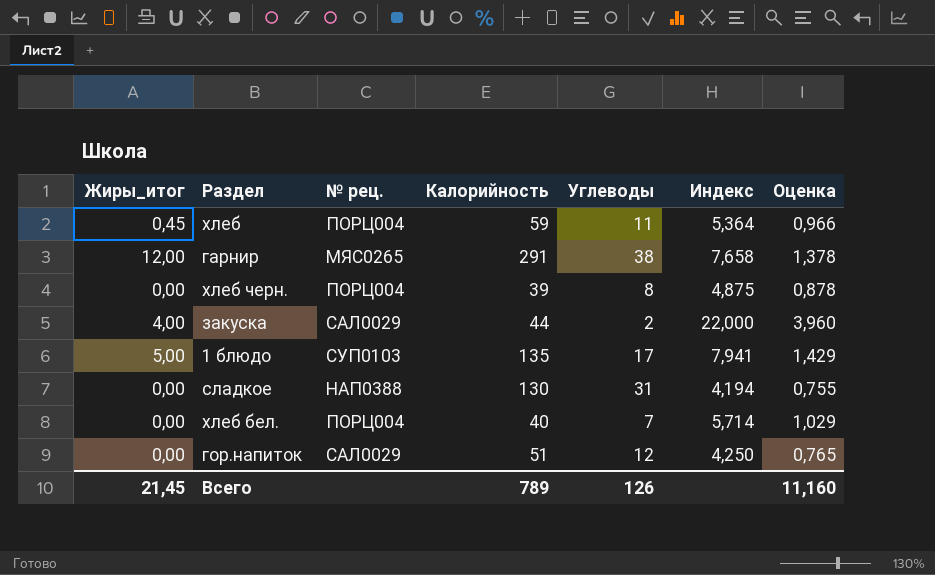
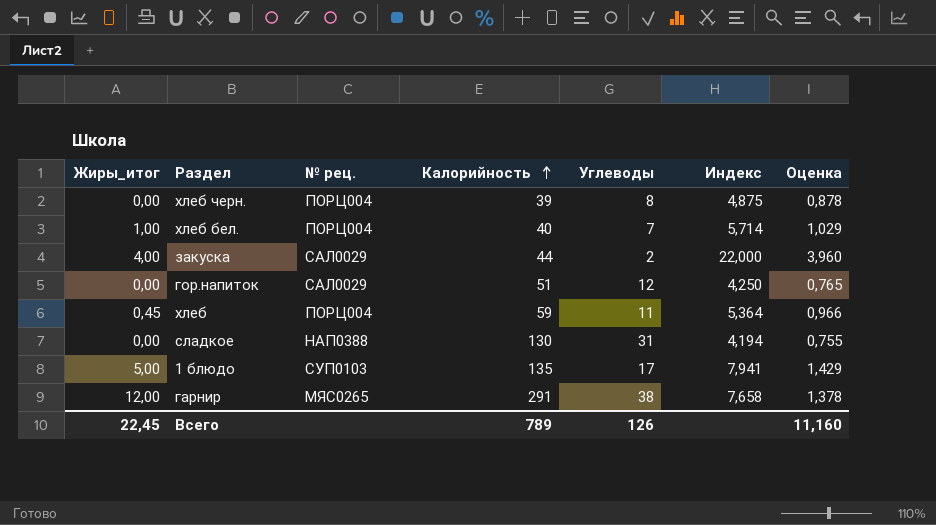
row order: none -> Калорийность ascending
хлеб бел. | Жиры_итог: 0,00 -> 1,00
Всего | Жиры_итог: 21,45 -> 22,45

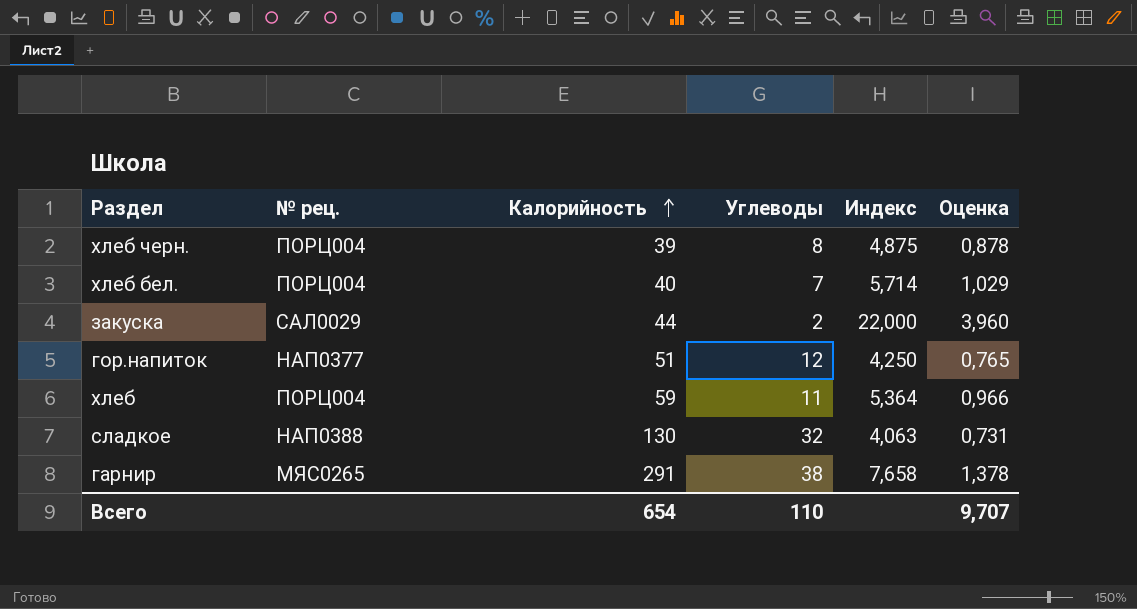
column Жиры_итог | position: 1 -> none
row 1 блюдо: 5,00 | СУП0103 | 135 | 17 | 7,941 | 1,429 -> none
гор.напиток | № рец.: САЛ0029 -> НАП0377
сладкое | Углеводы: 31 -> 32
сладкое | Индекс: 4,194 -> 4,063
сладкое | Оценка: 0,755 -> 0,731
Всего | Калорийность: 789 -> 654
Всего | Углеводы: 126 -> 110
Всего | Оценка: 11,160 -> 9,707

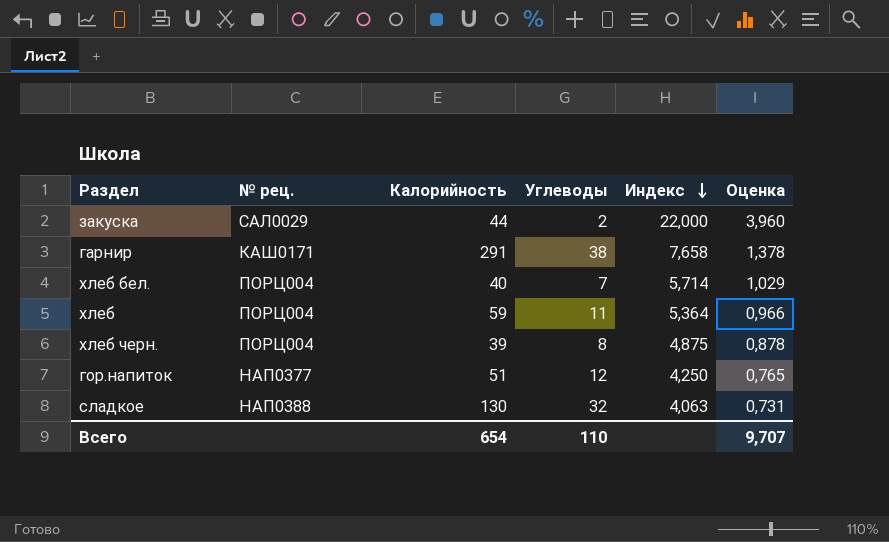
row order: Калорийность ascending -> Индекс descending
гарнир | № рец.: МЯС0265 -> КАШ0171

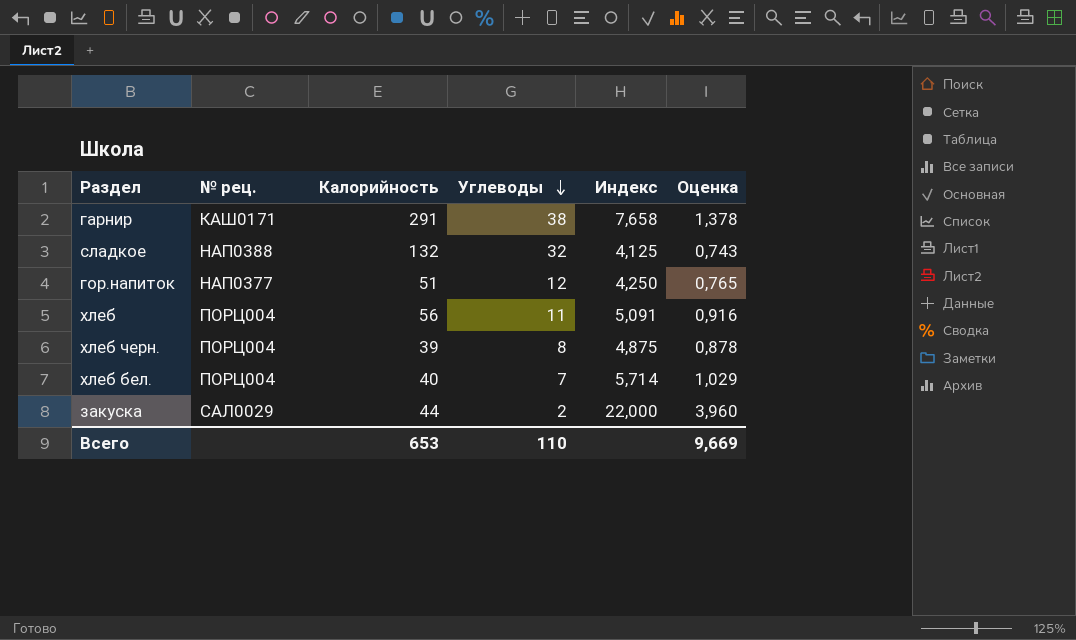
row order: Индекс descending -> Углеводы descending
сладкое | Калорийность: 130 -> 132
сладкое | Индекс: 4,063 -> 4,125
сладкое | Оценка: 0,731 -> 0,743
хлеб | Калорийность: 59 -> 56
хлеб | Индекс: 5,364 -> 5,091
хлеб | Оценка: 0,966 -> 0,916
Всего | Калорийность: 654 -> 653
Всего | Оценка: 9,707 -> 9,669

